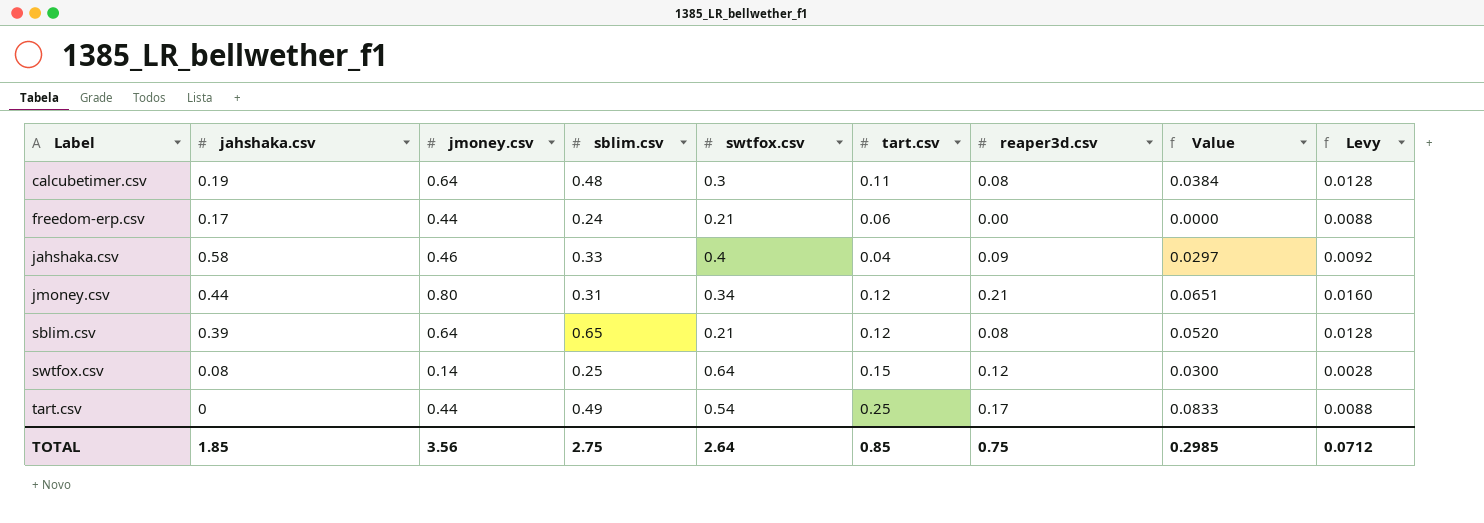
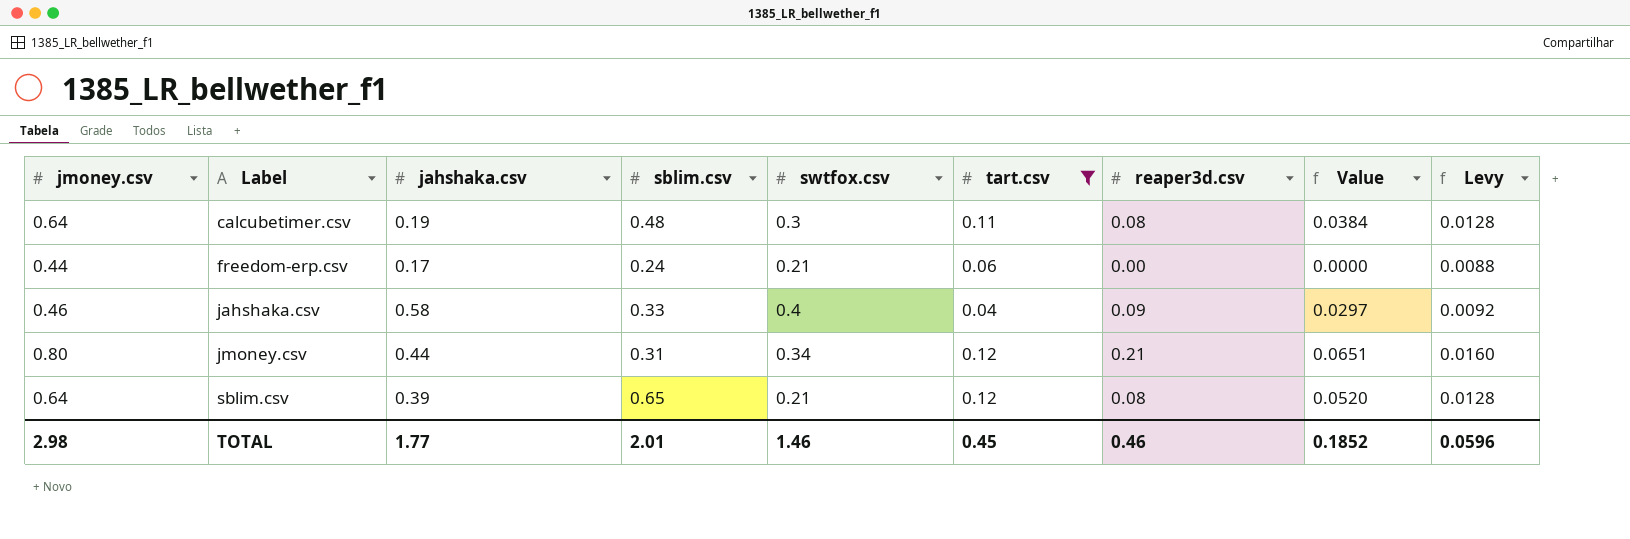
filter: none -> tart.csv <= 0.12
column jmoney.csv | position: 3 -> 1
TOTAL | jmoney.csv: 3.56 -> 2.98
TOTAL | jahshaka.csv: 1.85 -> 1.77
TOTAL | sblim.csv: 2.75 -> 2.01
TOTAL | swtfox.csv: 2.64 -> 1.46
TOTAL | tart.csv: 0.85 -> 0.45
TOTAL | reaper3d.csv: 0.75 -> 0.46
TOTAL | Value: 0.2985 -> 0.1852
TOTAL | Levy: 0.0712 -> 0.0596

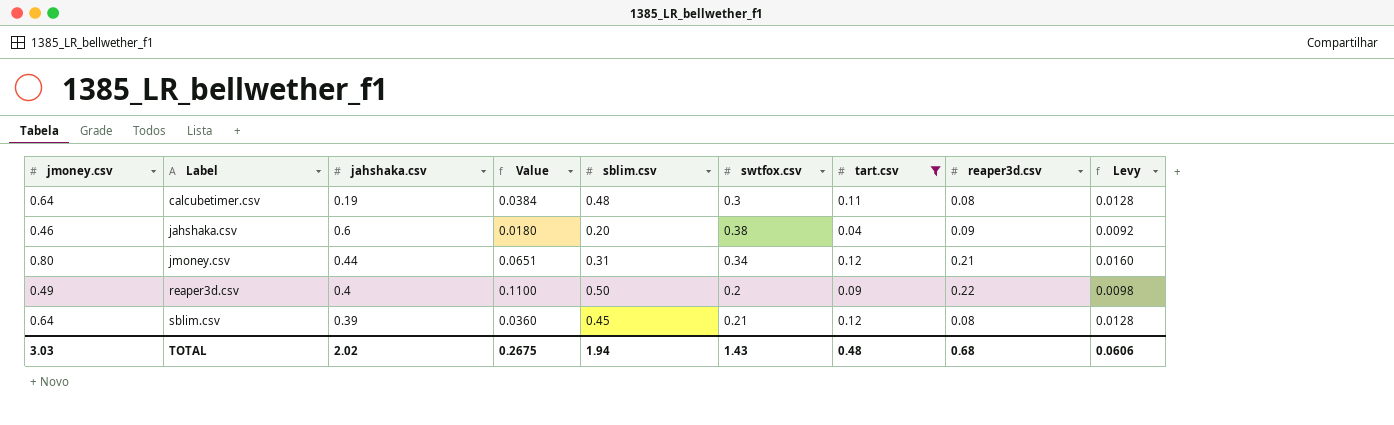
column Value | position: 8 -> 4
row freedom-erp.csv: 0.44 | 0.17 | 0.24 | 0.21 | 0.06 | 0.00 | 0.0000 | 0.0088 -> none
jahshaka.csv | jahshaka.csv: 0.58 -> 0.6
jahshaka.csv | Value: 0.0297 -> 0.0180
jahshaka.csv | sblim.csv: 0.33 -> 0.20
jahshaka.csv | swtfox.csv: 0.4 -> 0.38
row reaper3d.csv: none -> 0.49 | 0.4 | 0.1100 | 0.50 | 0.2 | 0.09 | 0.22 | 0.0098
sblim.csv | Value: 0.0520 -> 0.0360
sblim.csv | sblim.csv: 0.65 -> 0.45
TOTAL | jmoney.csv: 2.98 -> 3.03
TOTAL | jahshaka.csv: 1.77 -> 2.02
TOTAL | Value: 0.1852 -> 0.2675
TOTAL | sblim.csv: 2.01 -> 1.94
TOTAL | swtfox.csv: 1.46 -> 1.43
TOTAL | tart.csv: 0.45 -> 0.48
TOTAL | reaper3d.csv: 0.46 -> 0.68
TOTAL | Levy: 0.0596 -> 0.0606

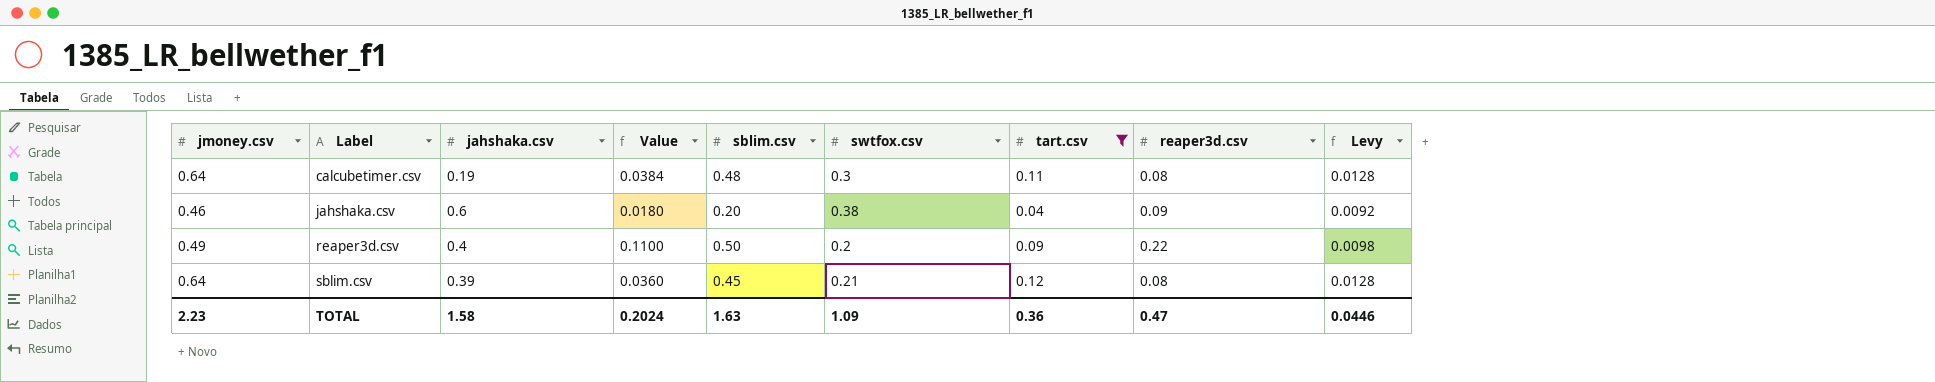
row jmoney.csv: 0.80 | 0.44 | 0.0651 | 0.31 | 0.34 | 0.12 | 0.21 | 0.0160 -> none
TOTAL | jmoney.csv: 3.03 -> 2.23
TOTAL | jahshaka.csv: 2.02 -> 1.58
TOTAL | Value: 0.2675 -> 0.2024
TOTAL | sblim.csv: 1.94 -> 1.63
TOTAL | swtfox.csv: 1.43 -> 1.09
TOTAL | tart.csv: 0.48 -> 0.36
TOTAL | reaper3d.csv: 0.68 -> 0.47
TOTAL | Levy: 0.0606 -> 0.0446

